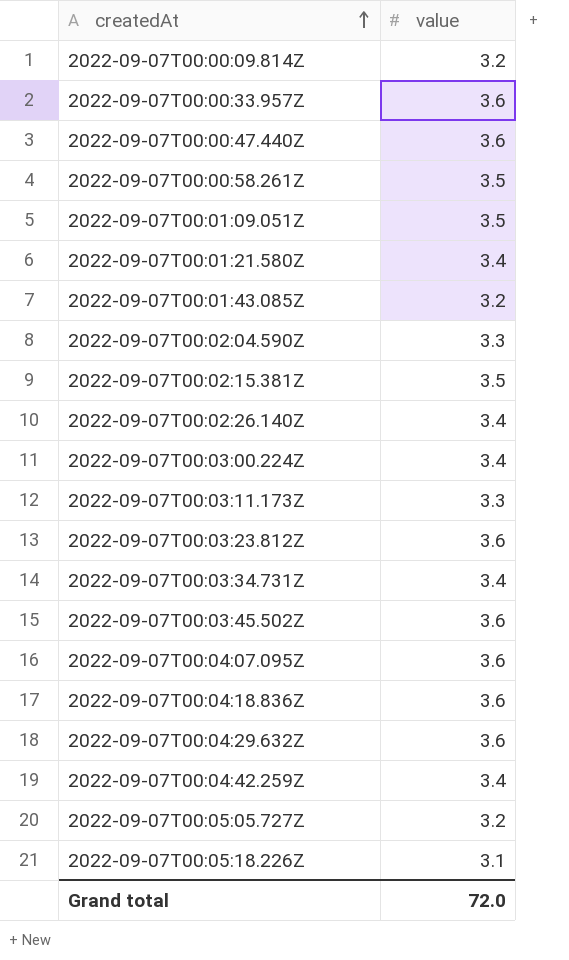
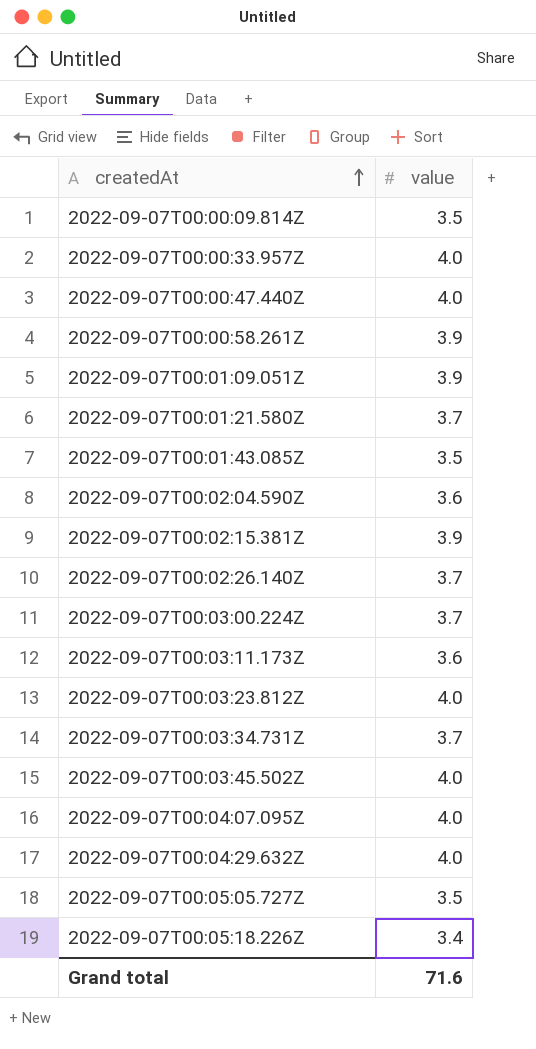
row 2022-09-07T00:04:18.836Z: 3.6 -> none
row 2022-09-07T00:04:42.259Z: 3.4 -> none
2022-09-07T00:00:09.814Z | value: 3.2 -> 3.5
2022-09-07T00:00:33.957Z | value: 3.6 -> 4.0
2022-09-07T00:00:47.440Z | value: 3.6 -> 4.0
2022-09-07T00:00:58.261Z | value: 3.5 -> 3.9
2022-09-07T00:01:09.051Z | value: 3.5 -> 3.9
2022-09-07T00:01:21.580Z | value: 3.4 -> 3.7
2022-09-07T00:01:43.085Z | value: 3.2 -> 3.5
2022-09-07T00:02:04.590Z | value: 3.3 -> 3.6
2022-09-07T00:02:15.381Z | value: 3.5 -> 3.9
2022-09-07T00:02:26.140Z | value: 3.4 -> 3.7
2022-09-07T00:03:00.224Z | value: 3.4 -> 3.7
2022-09-07T00:03:11.173Z | value: 3.3 -> 3.6
2022-09-07T00:03:23.812Z | value: 3.6 -> 4.0
2022-09-07T00:03:34.731Z | value: 3.4 -> 3.7
2022-09-07T00:03:45.502Z | value: 3.6 -> 4.0
2022-09-07T00:04:07.095Z | value: 3.6 -> 4.0
2022-09-07T00:04:29.632Z | value: 3.6 -> 4.0
2022-09-07T00:05:05.727Z | value: 3.2 -> 3.5
2022-09-07T00:05:18.226Z | value: 3.1 -> 3.4
Grand total | value: 72.0 -> 71.6

